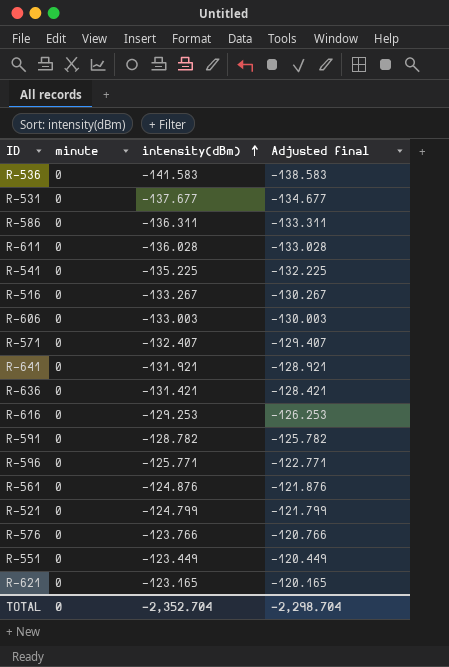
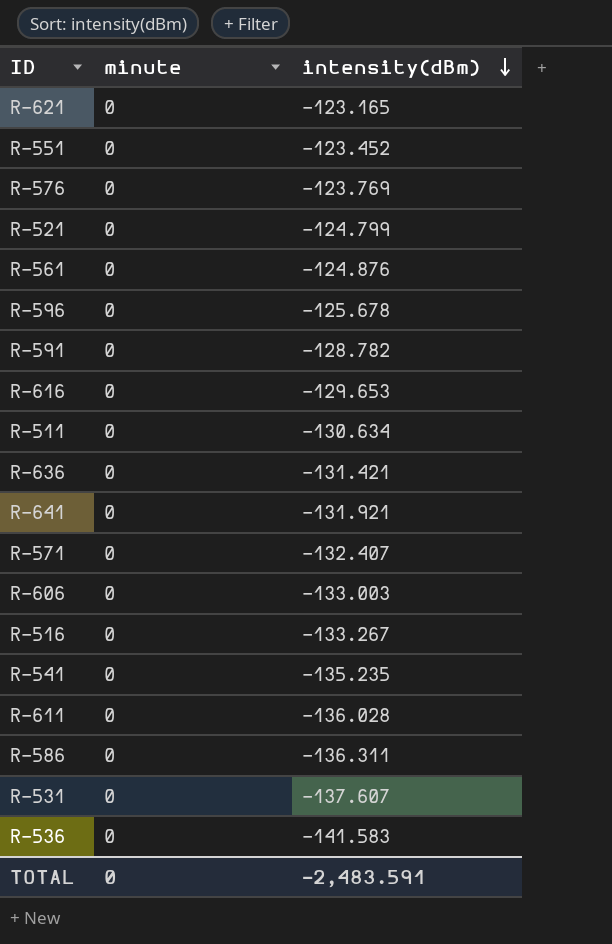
row order: intensity(dBm) ascending -> intensity(dBm) descending
column Adjusted final | formula: [intensity(dBm)] + 3 -> none
R-551 | intensity(dBm): -123.449 -> -123.452
R-576 | intensity(dBm): -123.766 -> -123.769
R-596 | intensity(dBm): -125.771 -> -125.678
R-616 | intensity(dBm): -129.253 -> -129.653
row R-511: none -> 0 | -130.634
R-541 | intensity(dBm): -135.225 -> -135.235
R-531 | intensity(dBm): -137.677 -> -137.607
TOTAL | intensity(dBm): -2,352.704 -> -2,483.591

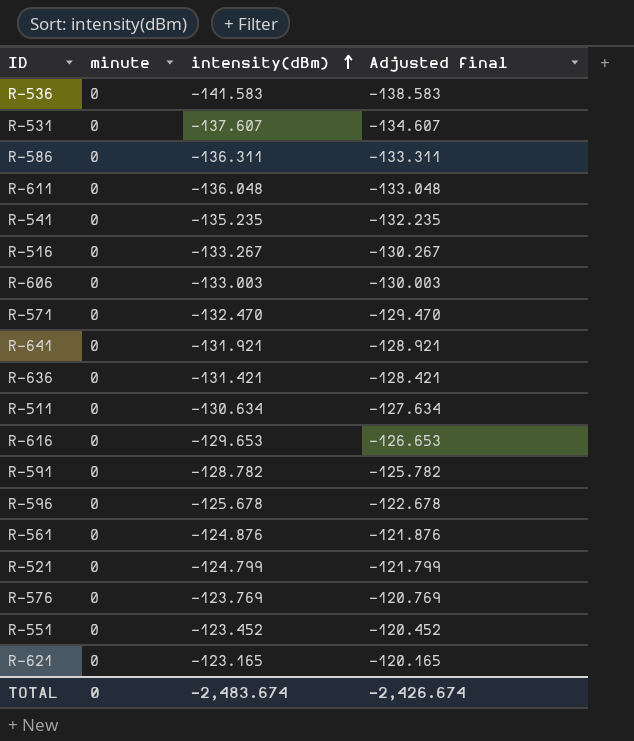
row order: intensity(dBm) descending -> intensity(dBm) ascending
column Adjusted final | formula: none -> [intensity(dBm)] + 3
R-611 | intensity(dBm): -136.028 -> -136.048
R-571 | intensity(dBm): -132.407 -> -132.470
TOTAL | intensity(dBm): -2,483.591 -> -2,483.674

